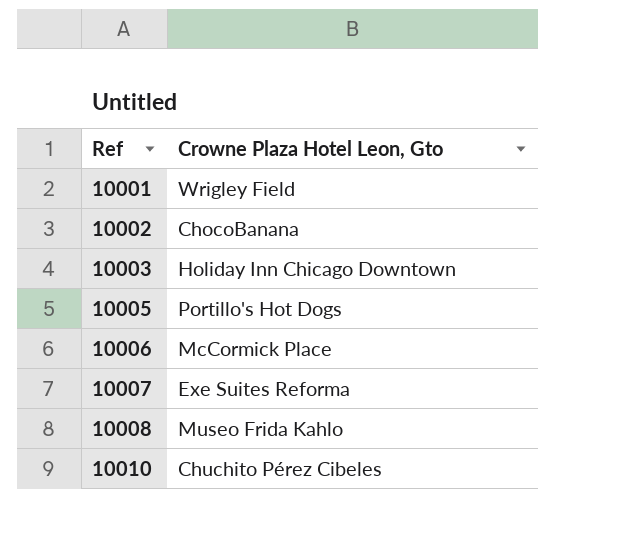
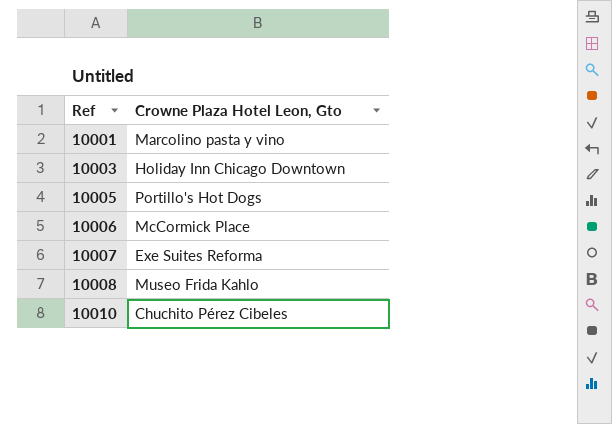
row 10002: ChocoBanana -> none
10001 | Crowne Plaza Hotel Leon, Gto: Wrigley Field -> Marcolino pasta y vino

